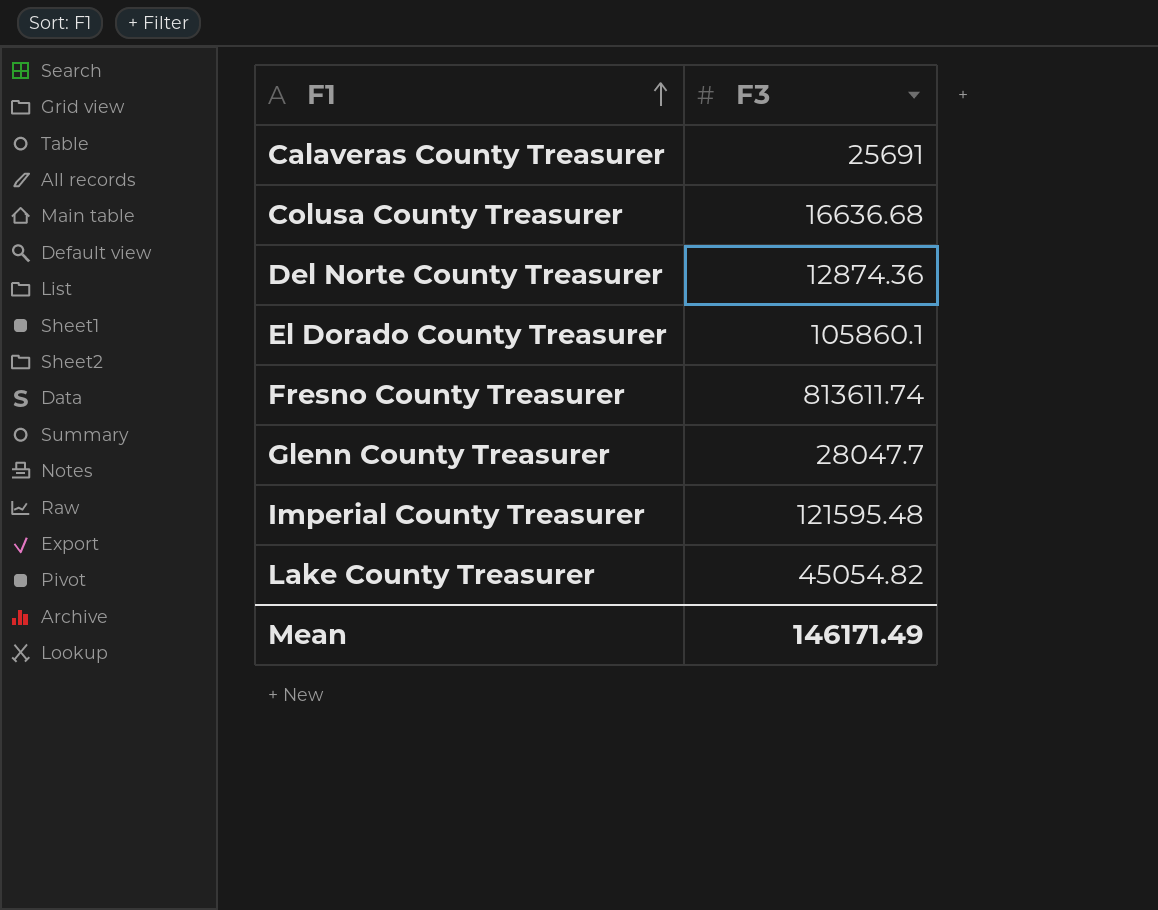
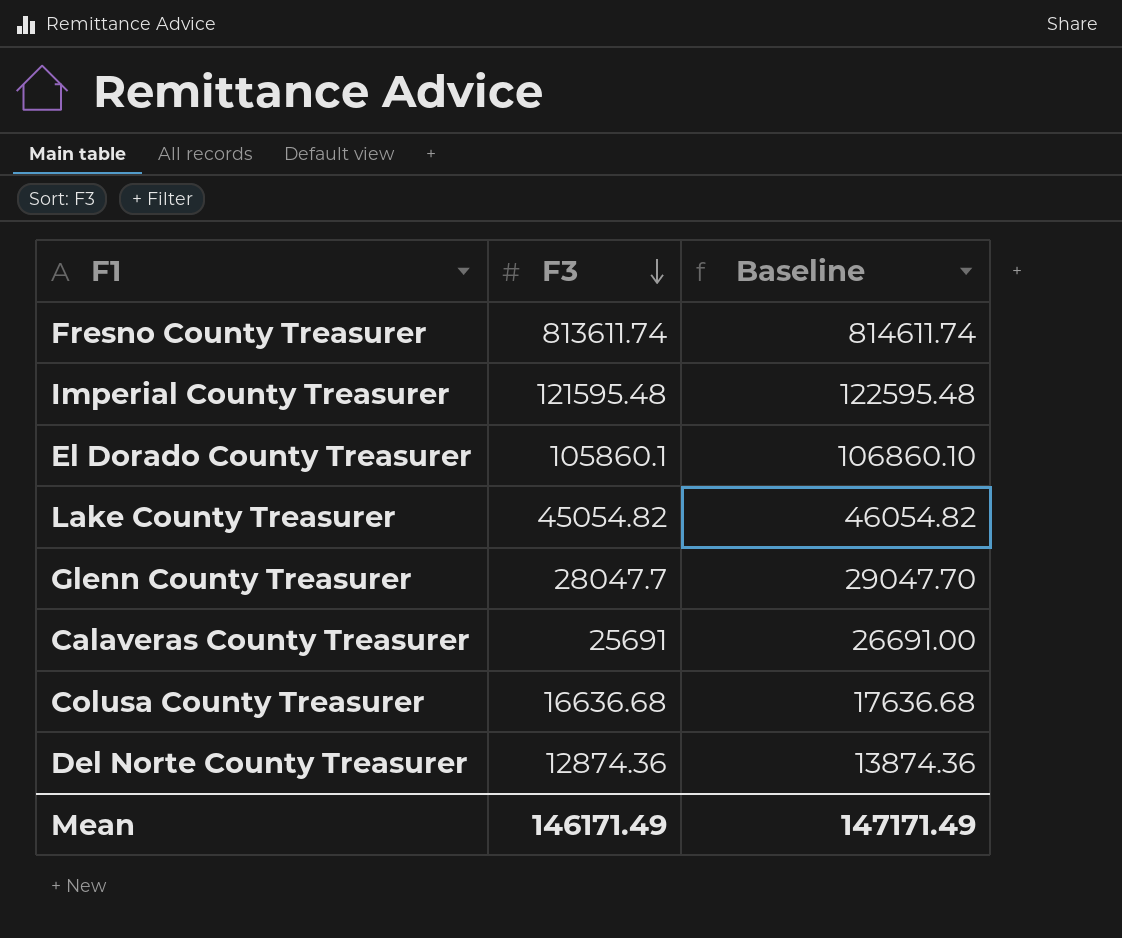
row order: F1 ascending -> F3 descending
column Baseline | formula: none -> [F3] + 1000

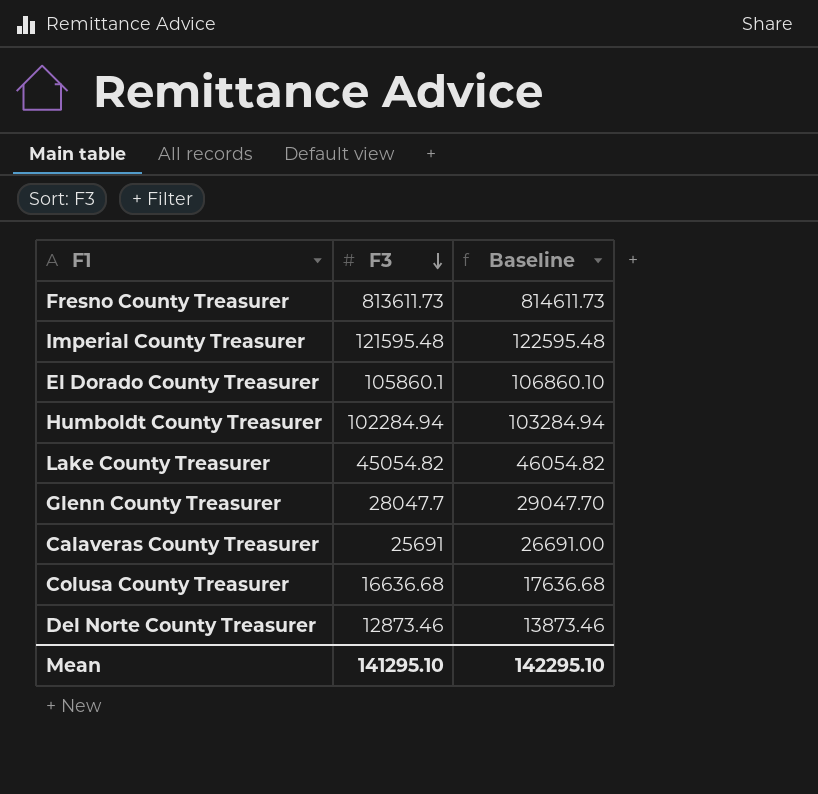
Fresno County Treasurer | F3: 813611.74 -> 813611.73
Fresno County Treasurer | Baseline: 814611.74 -> 814611.73
row Humboldt County Treasurer: none -> 102284.94 | 103284.94
Del Norte County Treasurer | F3: 12874.36 -> 12873.46
Del Norte County Treasurer | Baseline: 13874.36 -> 13873.46
Mean | F3: 146171.49 -> 141295.10
Mean | Baseline: 147171.49 -> 142295.10

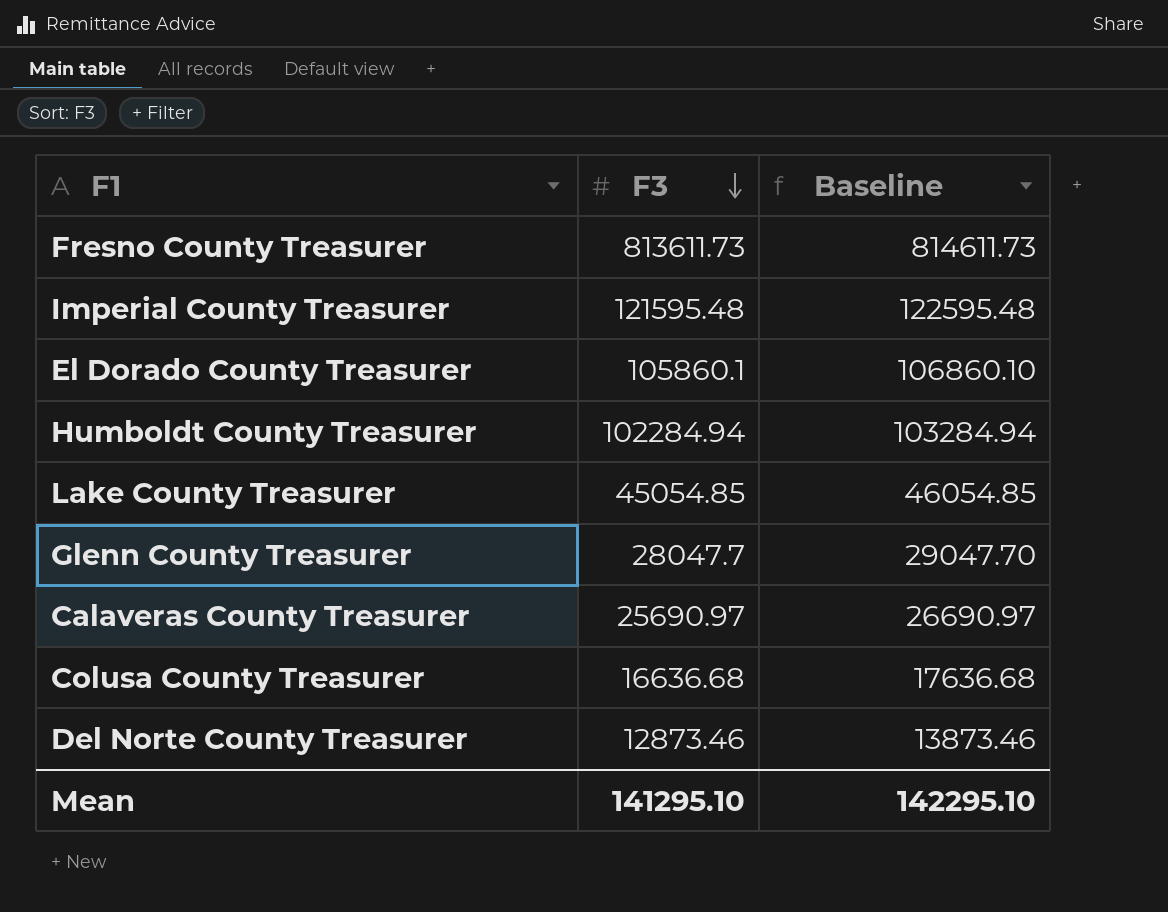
Lake County Treasurer | F3: 45054.82 -> 45054.85
Lake County Treasurer | Baseline: 46054.82 -> 46054.85
Calaveras County Treasurer | F3: 25691 -> 25690.97
Calaveras County Treasurer | Baseline: 26691.00 -> 26690.97

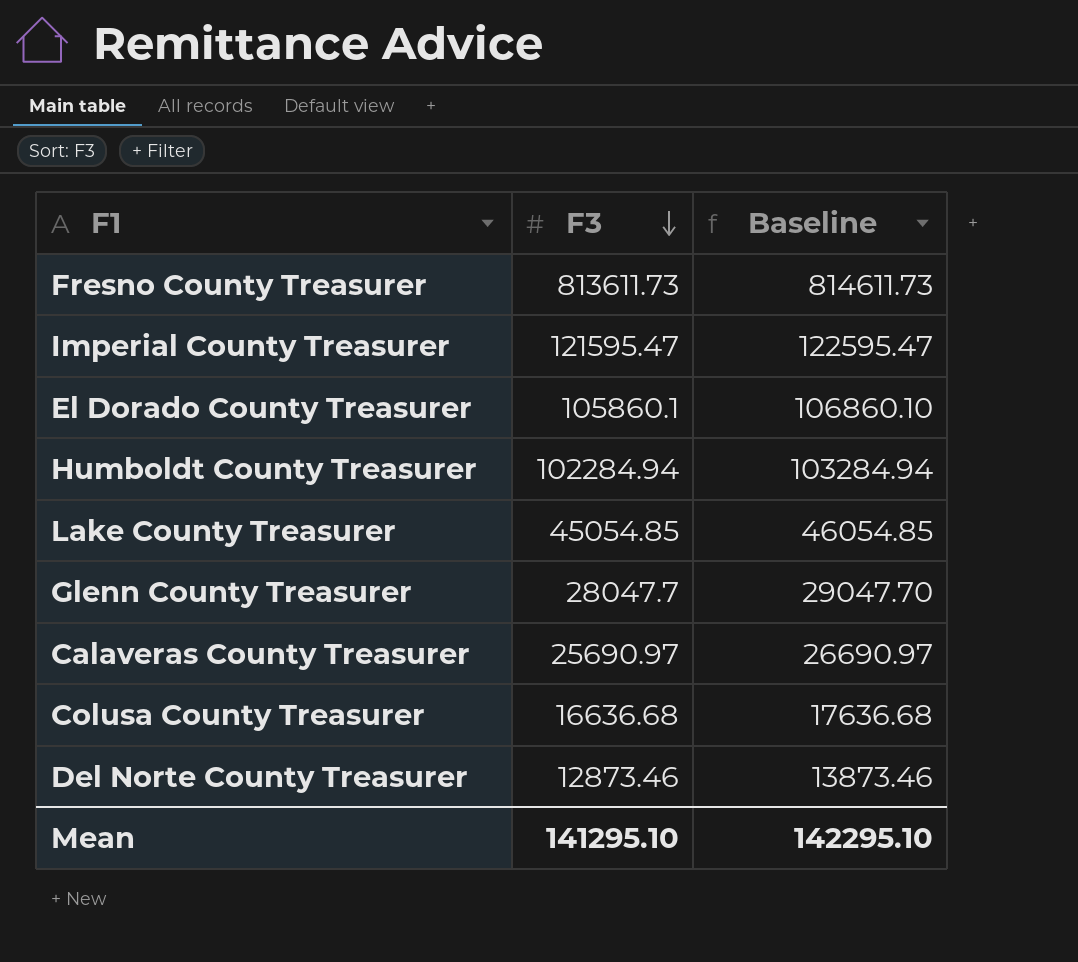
Imperial County Treasurer | F3: 121595.48 -> 121595.47
Imperial County Treasurer | Baseline: 122595.48 -> 122595.47

